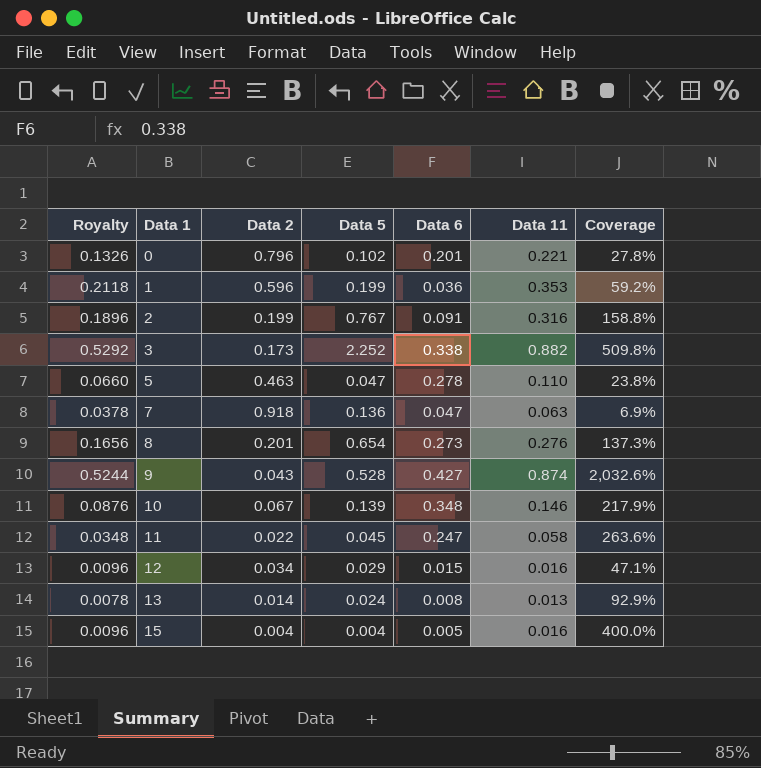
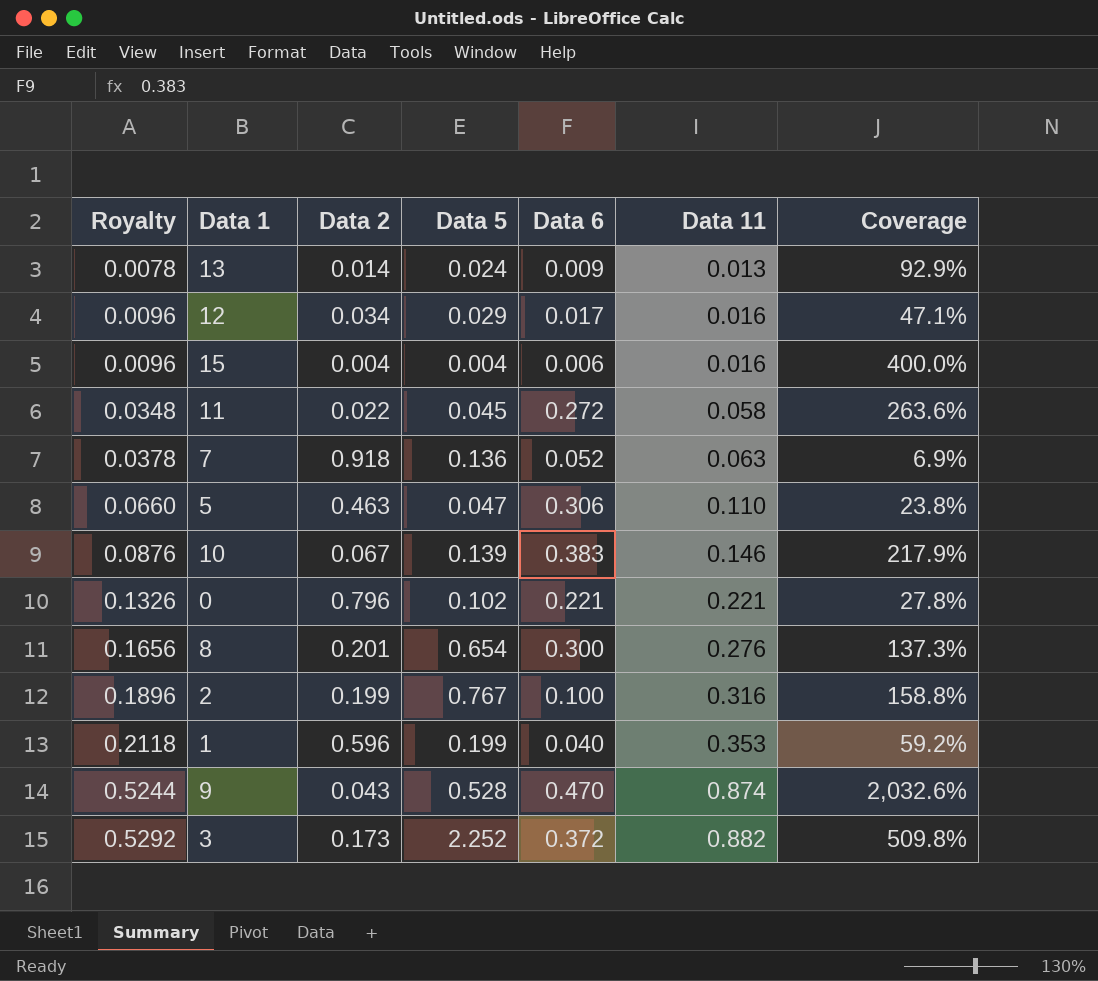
row order: Data 1 ascending -> Royalty ascending
13 | Data 6: 0.008 -> 0.009
12 | Data 6: 0.015 -> 0.017
15 | Data 6: 0.005 -> 0.006
11 | Data 6: 0.247 -> 0.272
7 | Data 6: 0.047 -> 0.052
5 | Data 6: 0.278 -> 0.306
10 | Data 6: 0.348 -> 0.383
0 | Data 6: 0.201 -> 0.221
8 | Data 6: 0.273 -> 0.300
2 | Data 6: 0.091 -> 0.100
1 | Data 6: 0.036 -> 0.040
9 | Data 6: 0.427 -> 0.470
3 | Data 6: 0.338 -> 0.372

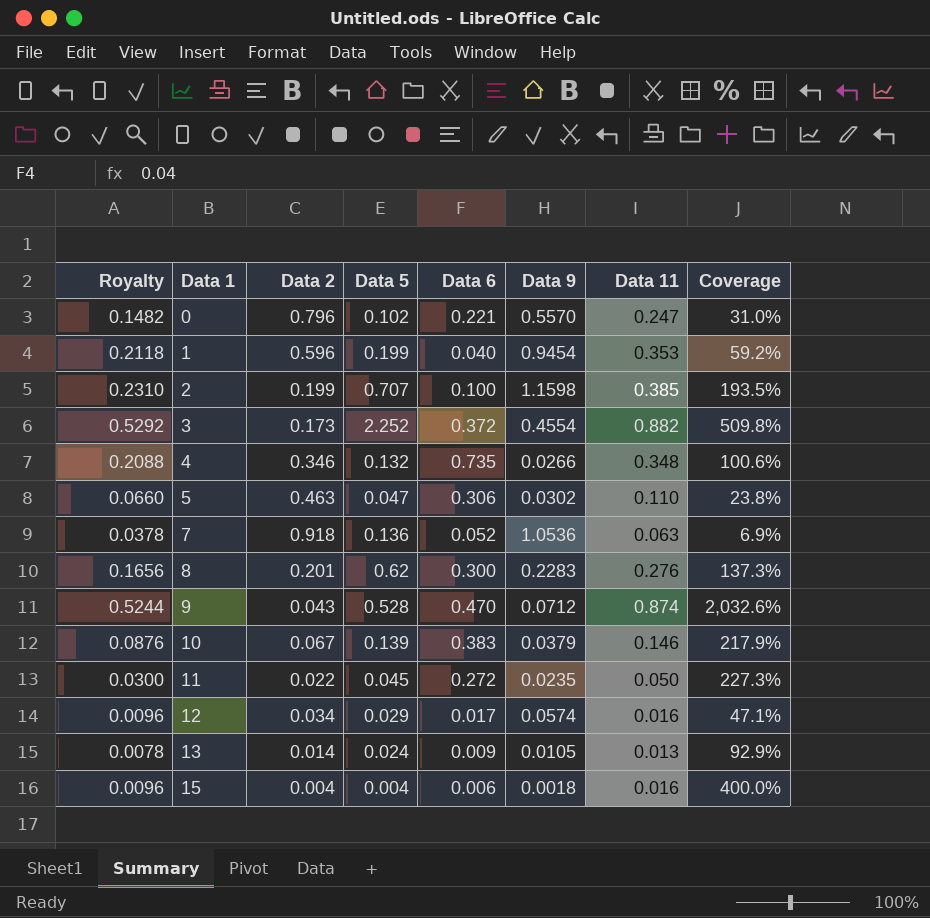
row order: Royalty ascending -> Data 1 ascending
column Data 9 | position: none -> 6
0 | Royalty: 0.1326 -> 0.1482
0 | Data 11: 0.221 -> 0.247
0 | Coverage: 27.8% -> 31.0%
2 | Royalty: 0.1896 -> 0.2310
2 | Data 5: 0.767 -> 0.707
2 | Data 11: 0.316 -> 0.385
2 | Coverage: 158.8% -> 193.5%
row 4: none -> 0.2088 | 0.346 | 0.132 | 0.735 | 0.0266 | 0.348 | 100.6%
8 | Data 5: 0.654 -> 0.62
11 | Royalty: 0.0348 -> 0.0300
11 | Data 11: 0.058 -> 0.050
11 | Coverage: 263.6% -> 227.3%

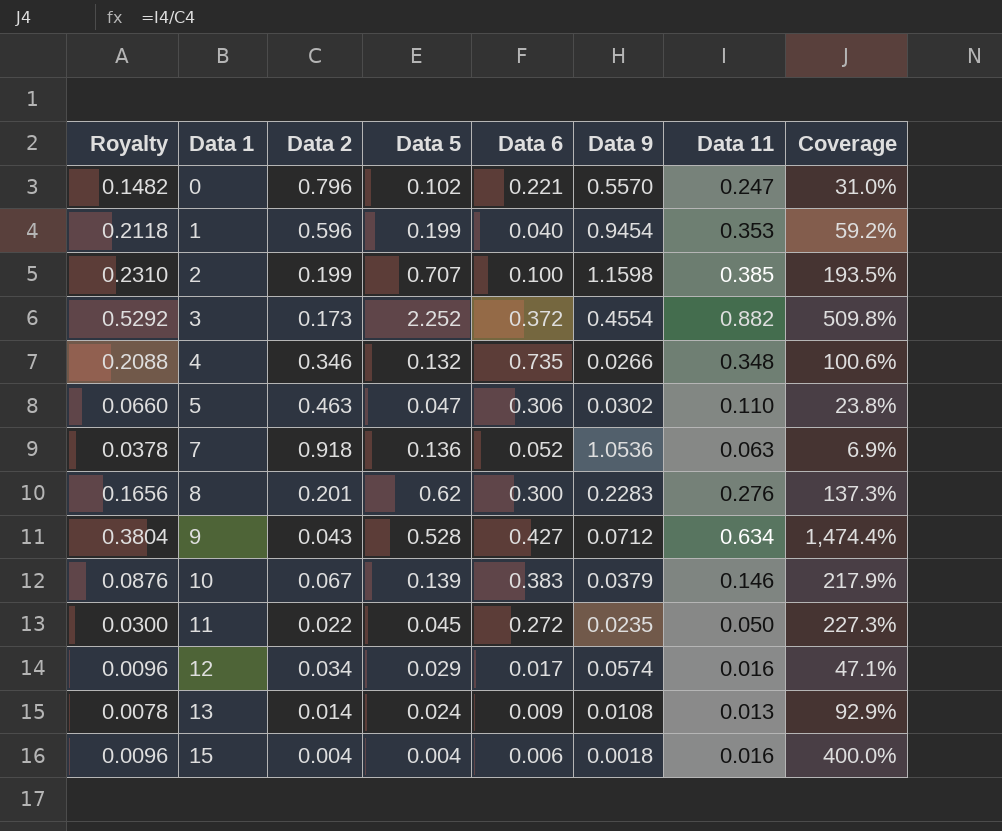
9 | Royalty: 0.5244 -> 0.3804
9 | Data 6: 0.470 -> 0.427
9 | Data 11: 0.874 -> 0.634
9 | Coverage: 2,032.6% -> 1,474.4%
13 | Data 9: 0.0105 -> 0.0108

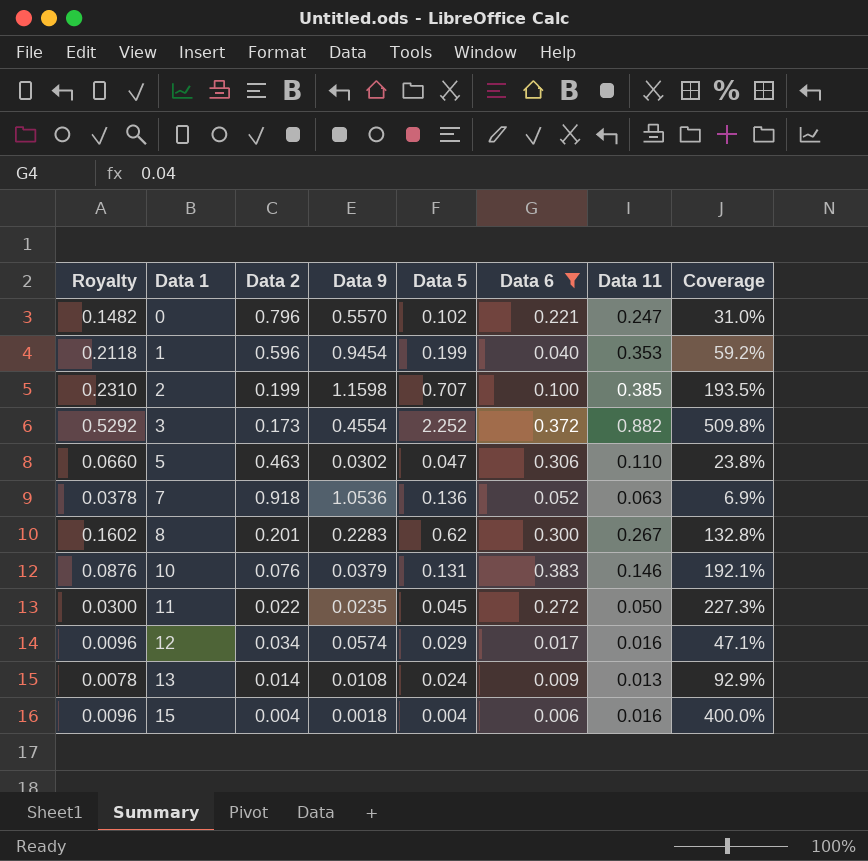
filter: none -> Data 6 <= 0.383
column Data 9 | position: 6 -> 4
8 | Royalty: 0.1656 -> 0.1602
8 | Data 11: 0.276 -> 0.267
8 | Coverage: 137.3% -> 132.8%
10 | Data 2: 0.067 -> 0.076
10 | Data 5: 0.139 -> 0.131
10 | Coverage: 217.9% -> 192.1%

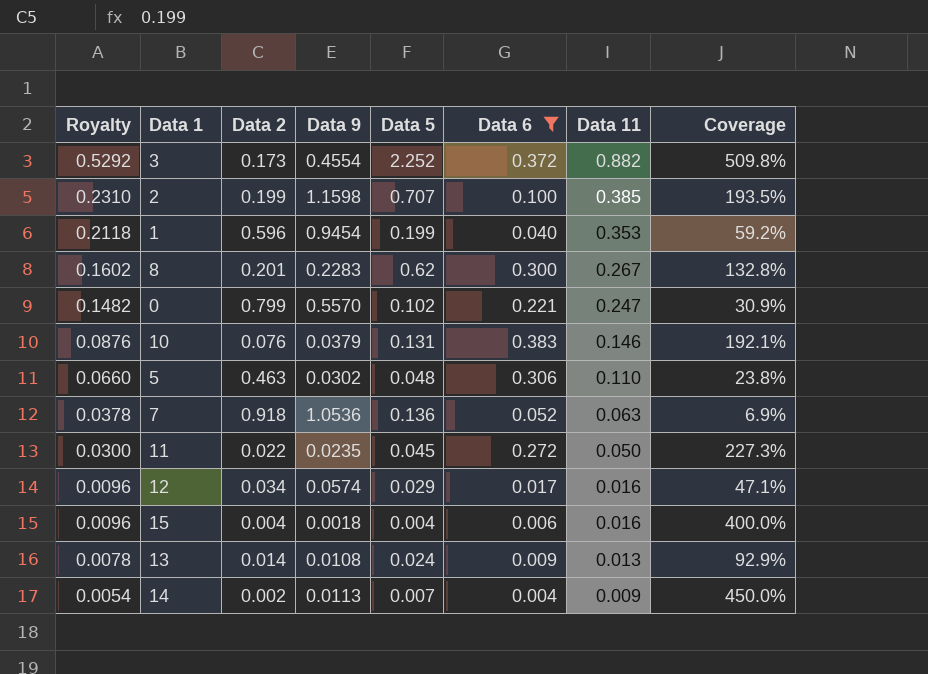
row order: Data 1 ascending -> Royalty descending
0 | Data 2: 0.796 -> 0.799
0 | Coverage: 31.0% -> 30.9%
5 | Data 5: 0.047 -> 0.048
row 14: none -> 0.0054 | 0.002 | 0.0113 | 0.007 | 0.004 | 0.009 | 450.0%

